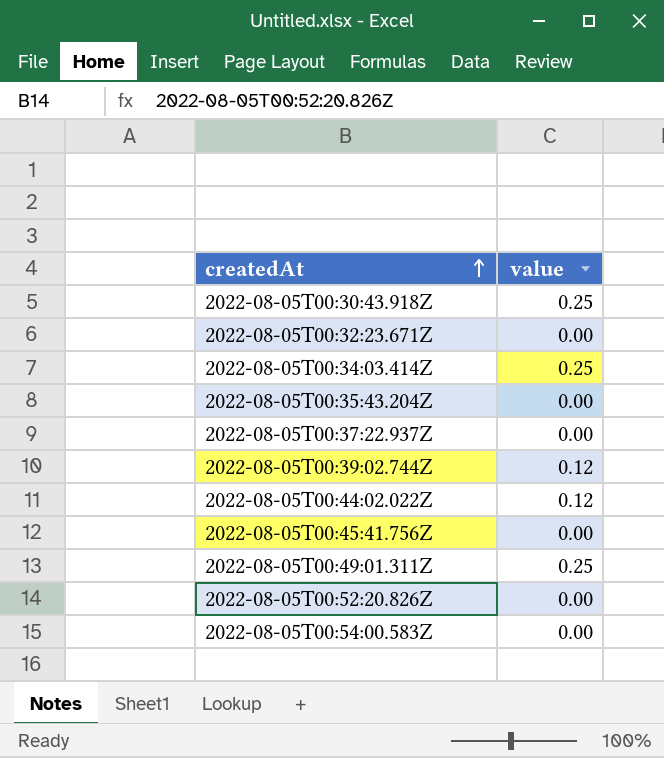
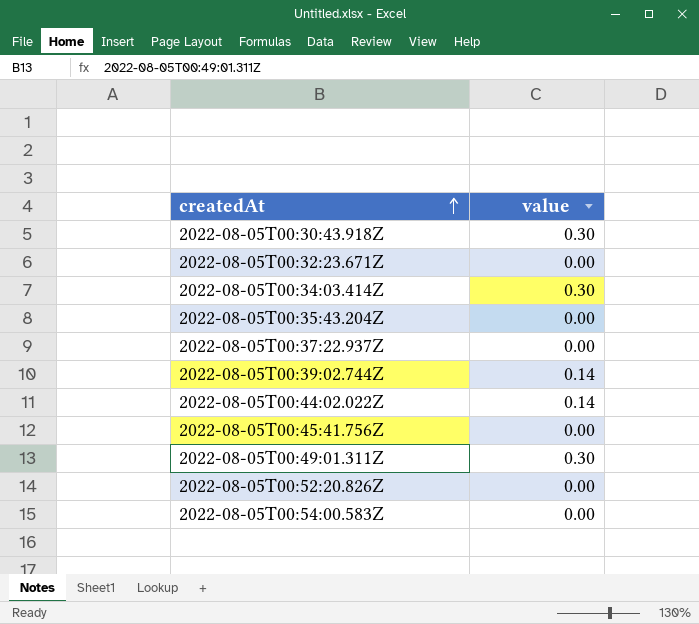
2022-08-05T00:30:43.918Z | value: 0.25 -> 0.30
2022-08-05T00:34:03.414Z | value: 0.25 -> 0.30
2022-08-05T00:39:02.744Z | value: 0.12 -> 0.14
2022-08-05T00:44:02.022Z | value: 0.12 -> 0.14
2022-08-05T00:49:01.311Z | value: 0.25 -> 0.30

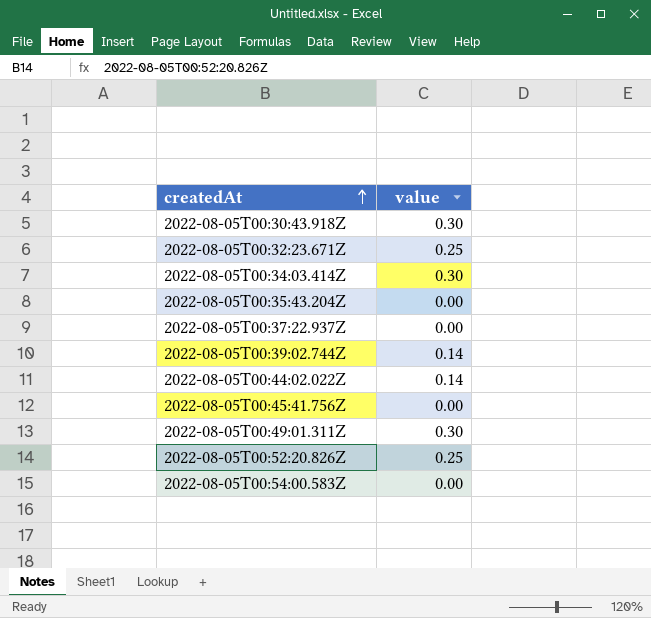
2022-08-05T00:32:23.671Z | value: 0.00 -> 0.25
2022-08-05T00:52:20.826Z | value: 0.00 -> 0.25

